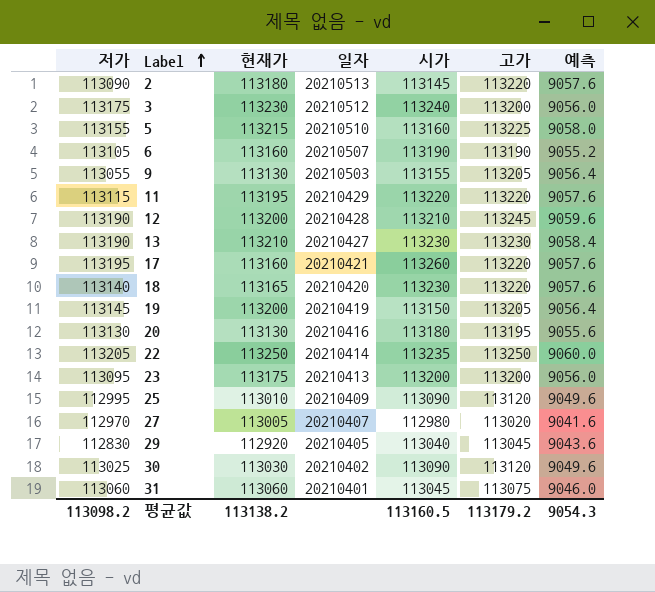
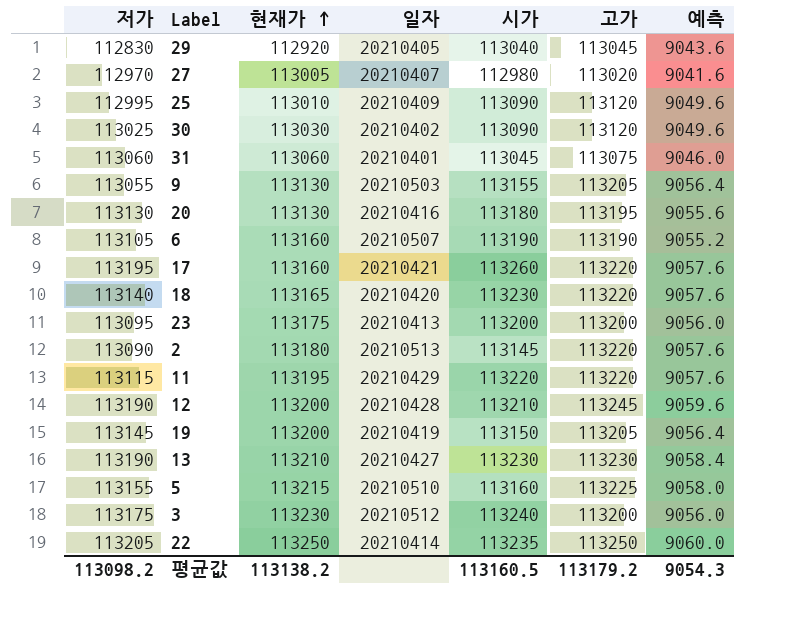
row order: Label ascending -> 현재가 ascending

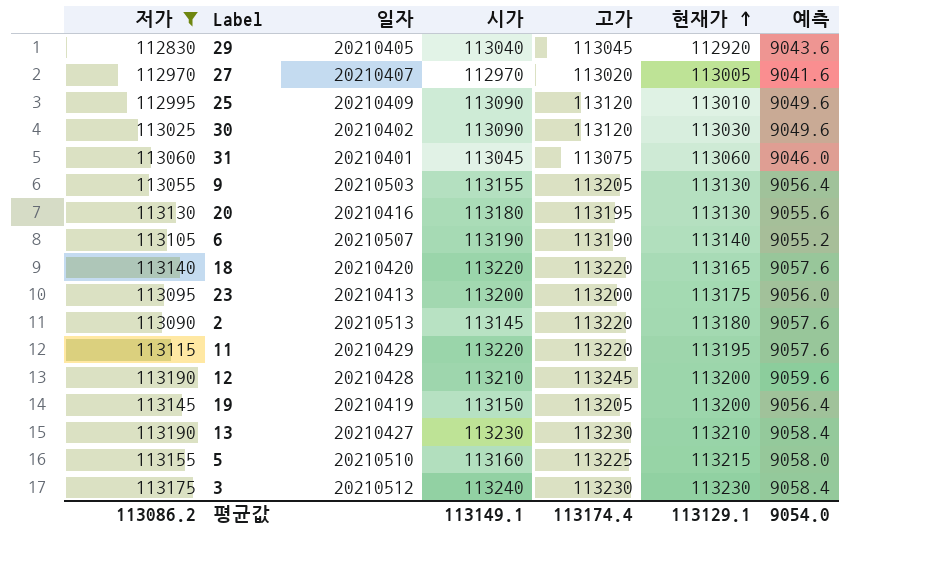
filter: none -> 저가 <= 113190
column 현재가 | position: 3 -> 6
27 | 시가: 112980 -> 112970
6 | 현재가: 113160 -> 113140
18 | 시가: 113230 -> 113220
3 | 고가: 113200 -> 113230
3 | 예측: 9056.0 -> 9058.4
평균값 | 저가: 113098.2 -> 113086.2
평균값 | 시가: 113160.5 -> 113149.1
평균값 | 고가: 113179.2 -> 113174.4
평균값 | 현재가: 113138.2 -> 113129.1
평균값 | 예측: 9054.3 -> 9054.0

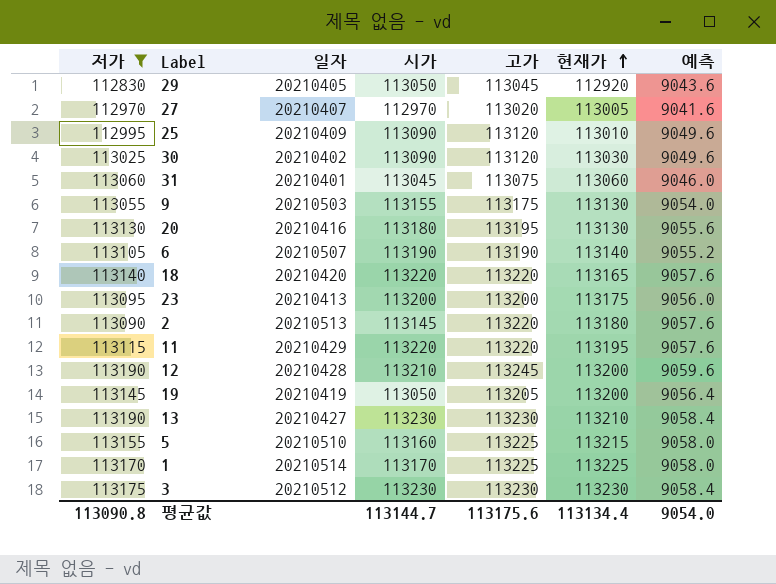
29 | 시가: 113040 -> 113050
9 | 고가: 113205 -> 113175
9 | 예측: 9056.4 -> 9054.0
19 | 시가: 113150 -> 113050
row 1: none -> 113170 | 20210514 | 113170 | 113225 | 113225 | 9058.0
3 | 시가: 113240 -> 113230
평균값 | 저가: 113086.2 -> 113090.8
평균값 | 시가: 113149.1 -> 113144.7
평균값 | 고가: 113174.4 -> 113175.6
평균값 | 현재가: 113129.1 -> 113134.4

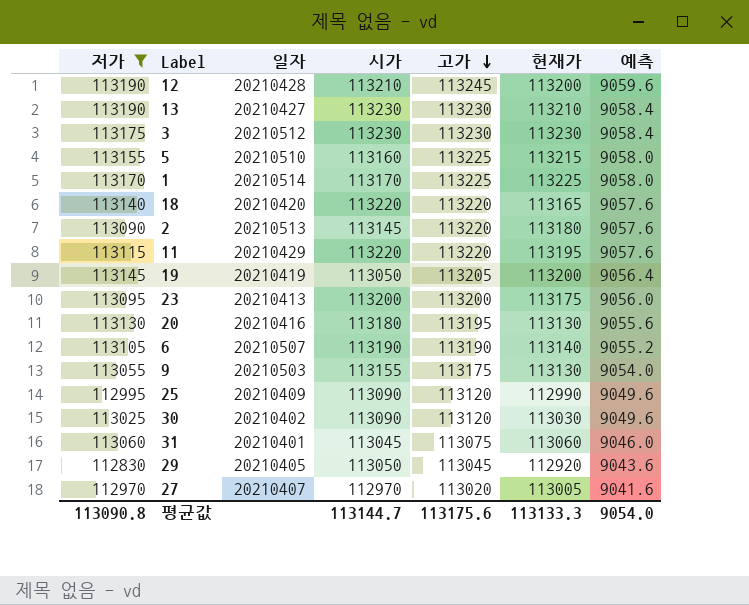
row order: 현재가 ascending -> 고가 descending
25 | 현재가: 113010 -> 112990
평균값 | 현재가: 113134.4 -> 113133.3

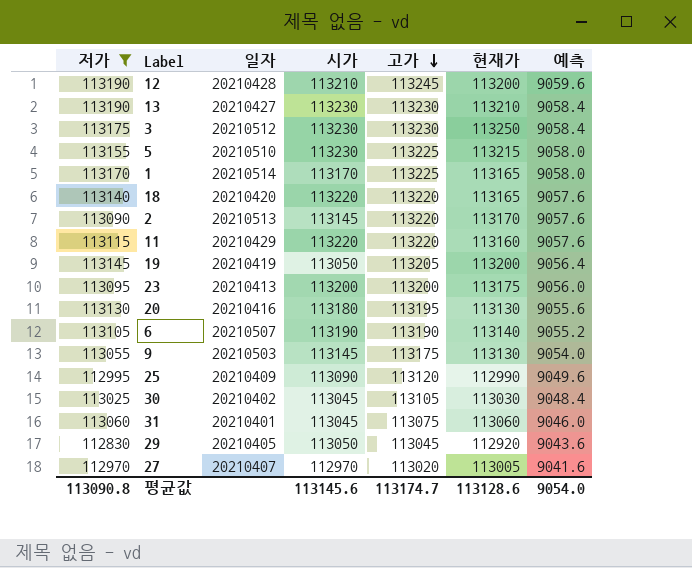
3 | 현재가: 113230 -> 113250
5 | 시가: 113160 -> 113230
1 | 현재가: 113225 -> 113165
2 | 현재가: 113180 -> 113170
11 | 현재가: 113195 -> 113160
9 | 시가: 113155 -> 113145
30 | 시가: 113090 -> 113045
30 | 고가: 113120 -> 113105
30 | 예측: 9049.6 -> 9048.4
평균값 | 시가: 113144.7 -> 113145.6
평균값 | 고가: 113175.6 -> 113174.7
평균값 | 현재가: 113133.3 -> 113128.6

